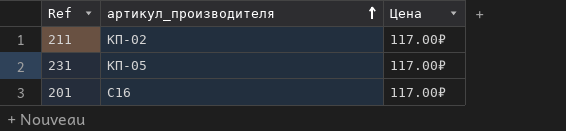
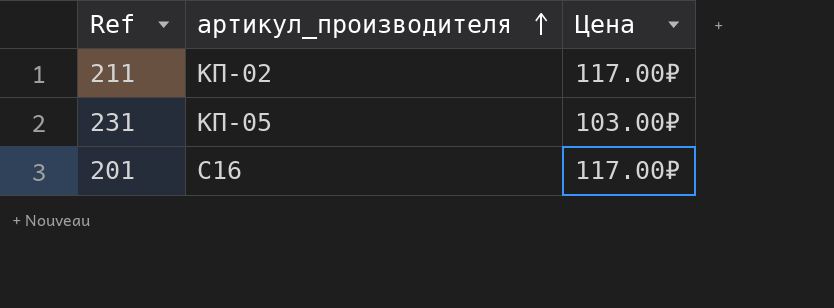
231 | Цена: 117.00₽ -> 103.00₽

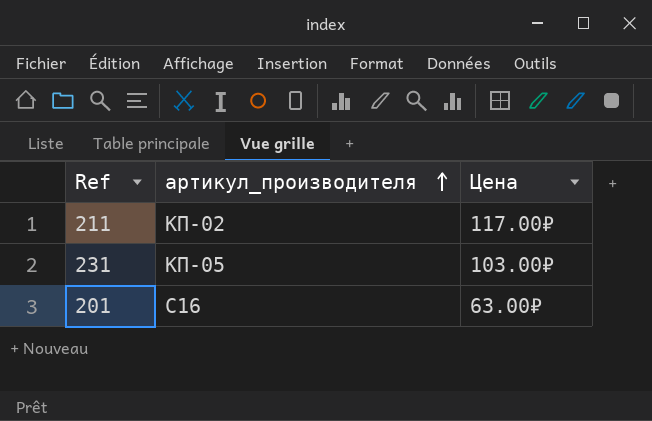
201 | Цена: 117.00₽ -> 63.00₽

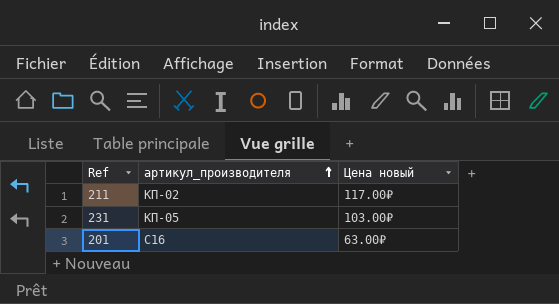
column name: Цена -> Цена новый

